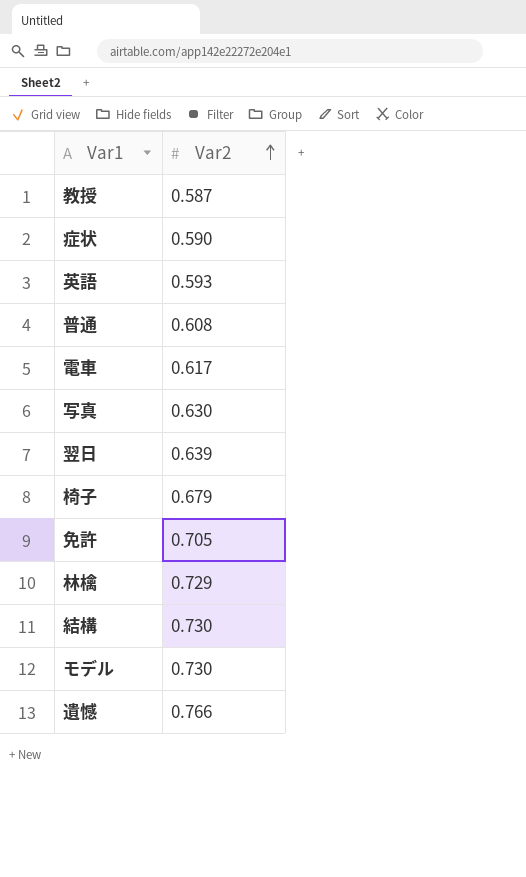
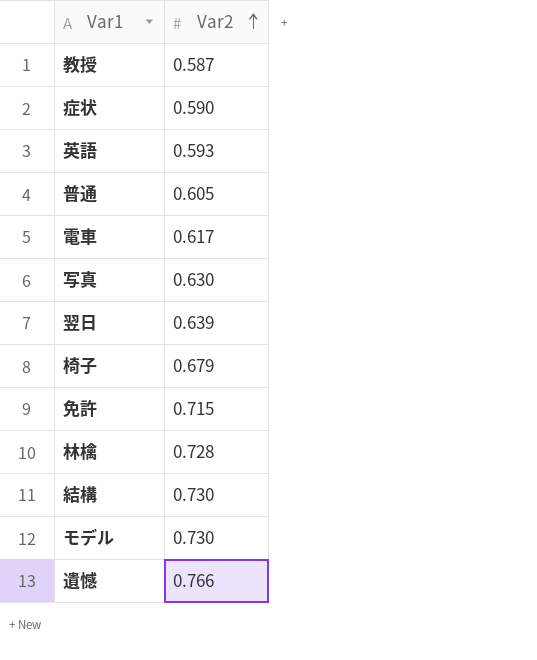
普通 | Var2: 0.608 -> 0.605
免許 | Var2: 0.705 -> 0.715
林檎 | Var2: 0.729 -> 0.728

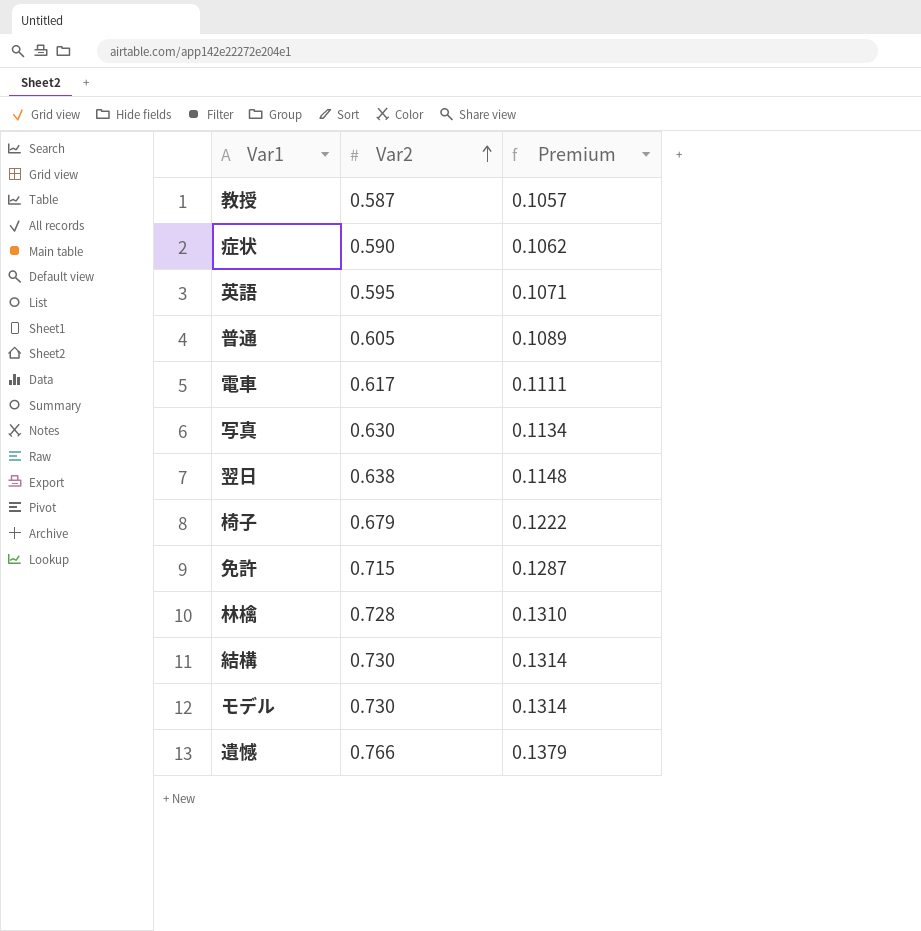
column Premium | formula: none -> [Var2] * 0.18
英語 | Var2: 0.593 -> 0.595
翌日 | Var2: 0.639 -> 0.638

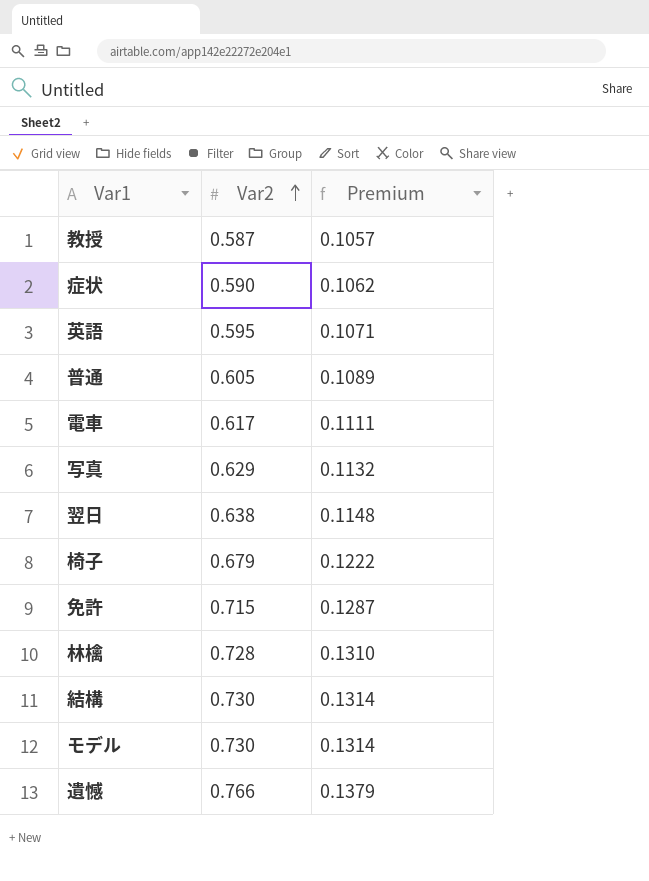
写真 | Var2: 0.630 -> 0.629
写真 | Premium: 0.1134 -> 0.1132

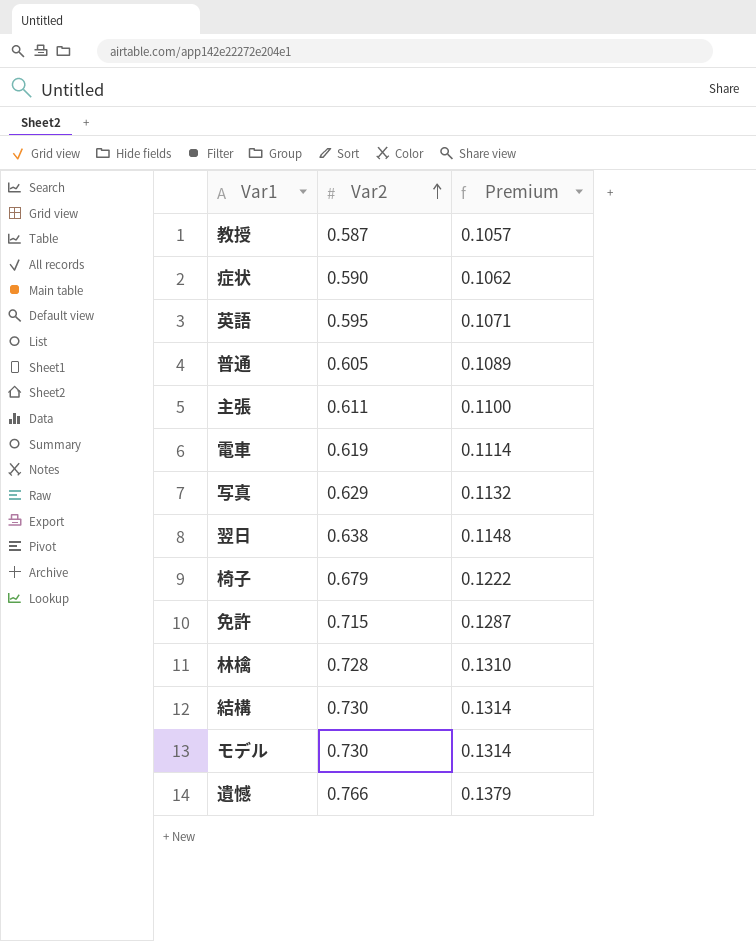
row 主張: none -> 0.611 | 0.1100
電車 | Var2: 0.617 -> 0.619
電車 | Premium: 0.1111 -> 0.1114

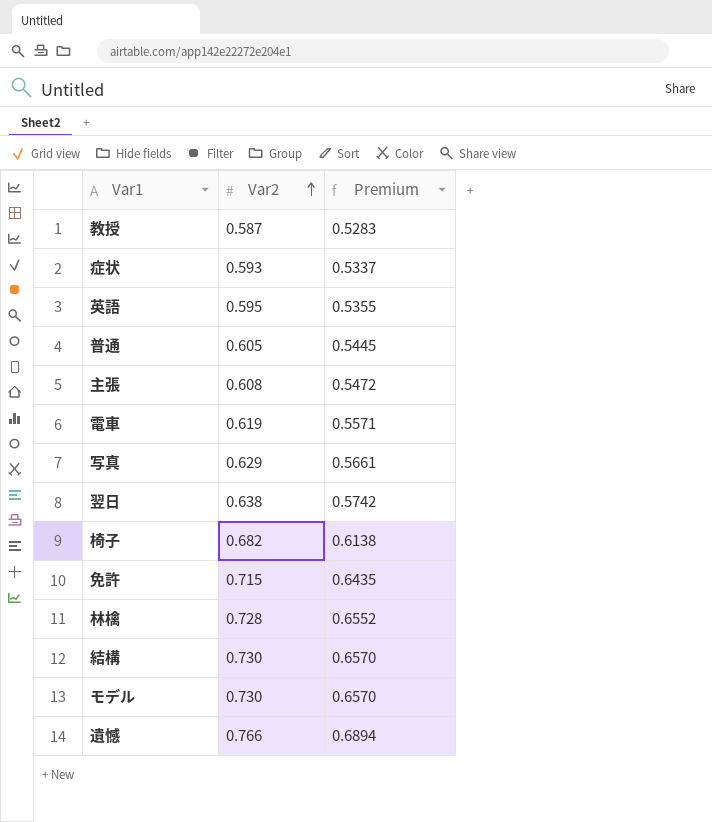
column Premium | formula: [Var2] * 0.18 -> [Var2] * 0.9
症状 | Var2: 0.590 -> 0.593
主張 | Var2: 0.611 -> 0.608
椅子 | Var2: 0.679 -> 0.682

